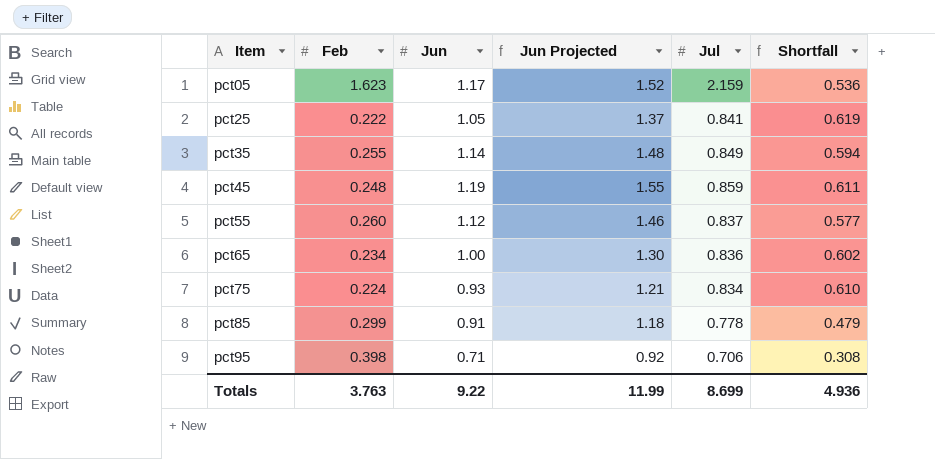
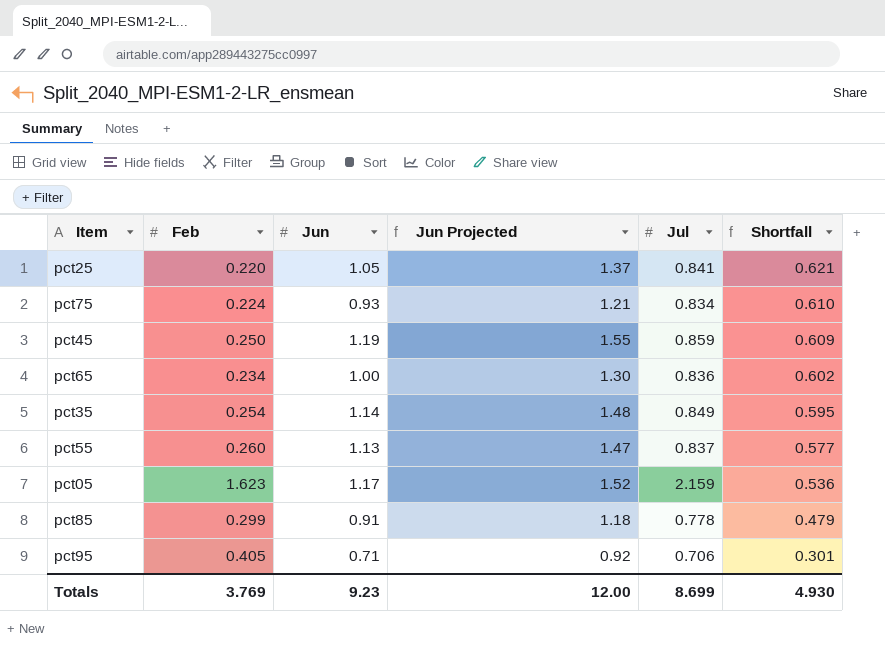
row order: Item ascending -> Shortfall descending
pct25 | Feb: 0.222 -> 0.220
pct25 | Shortfall: 0.619 -> 0.621
pct45 | Feb: 0.248 -> 0.250
pct45 | Shortfall: 0.611 -> 0.609
pct35 | Feb: 0.255 -> 0.254
pct35 | Shortfall: 0.594 -> 0.595
pct55 | Jun: 1.12 -> 1.13
pct55 | Jun Projected: 1.46 -> 1.47
pct95 | Feb: 0.398 -> 0.405
pct95 | Shortfall: 0.308 -> 0.301
Totals | Feb: 3.763 -> 3.769
Totals | Jun: 9.22 -> 9.23
Totals | Jun Projected: 11.99 -> 12.00
Totals | Shortfall: 4.936 -> 4.930

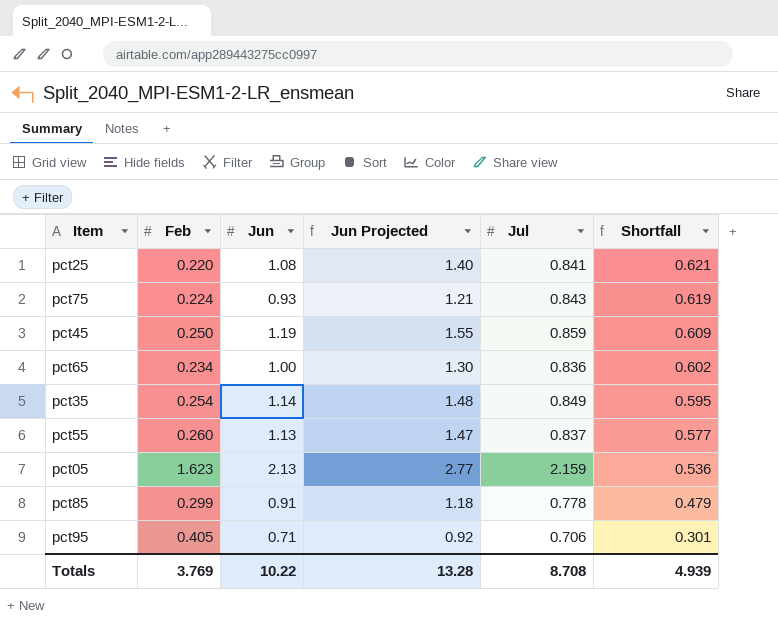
pct25 | Jun: 1.05 -> 1.08
pct25 | Jun Projected: 1.37 -> 1.40
pct75 | Jul: 0.834 -> 0.843
pct75 | Shortfall: 0.610 -> 0.619
pct05 | Jun: 1.17 -> 2.13
pct05 | Jun Projected: 1.52 -> 2.77
Totals | Jun: 9.23 -> 10.22
Totals | Jun Projected: 12.00 -> 13.28
Totals | Jul: 8.699 -> 8.708
Totals | Shortfall: 4.930 -> 4.939

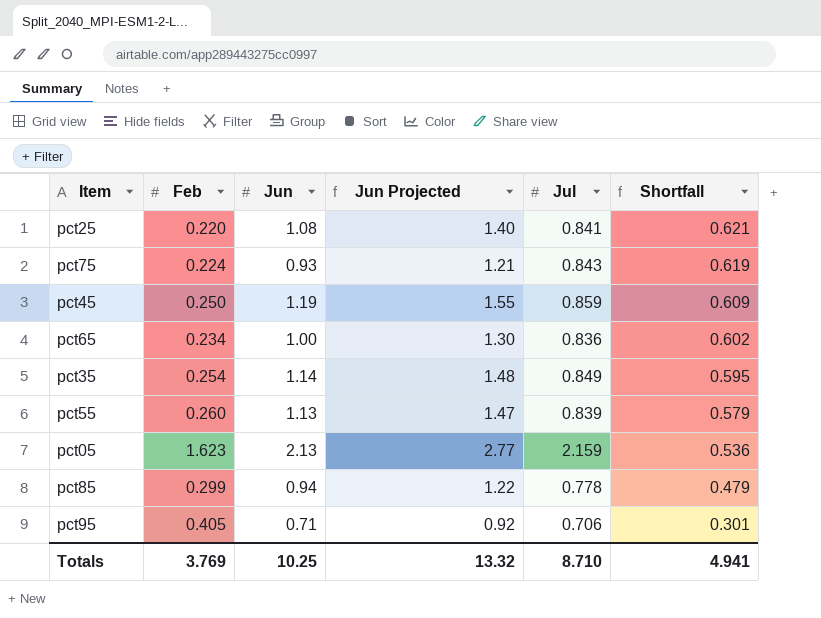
pct55 | Jul: 0.837 -> 0.839
pct55 | Shortfall: 0.577 -> 0.579
pct85 | Jun: 0.91 -> 0.94
pct85 | Jun Projected: 1.18 -> 1.22
Totals | Jun: 10.22 -> 10.25
Totals | Jun Projected: 13.28 -> 13.32
Totals | Jul: 8.708 -> 8.710
Totals | Shortfall: 4.939 -> 4.941

